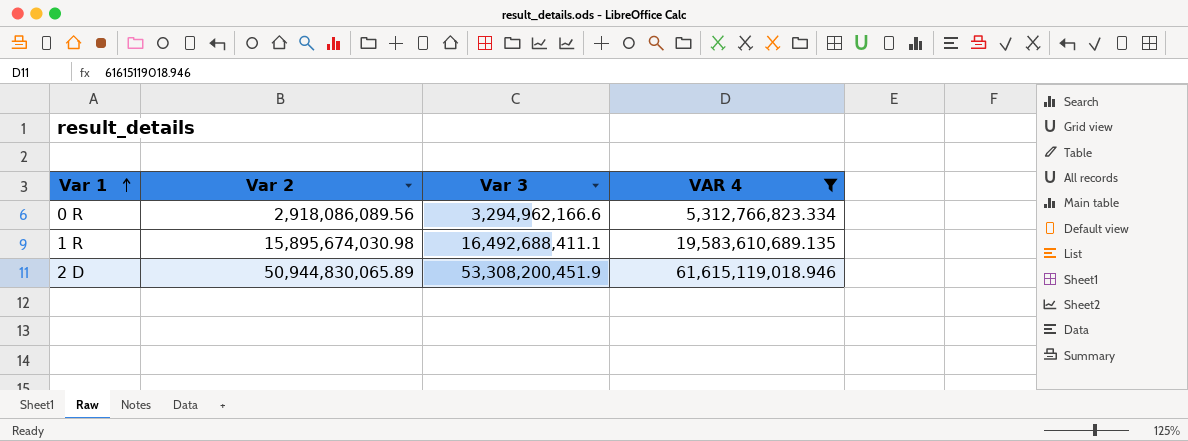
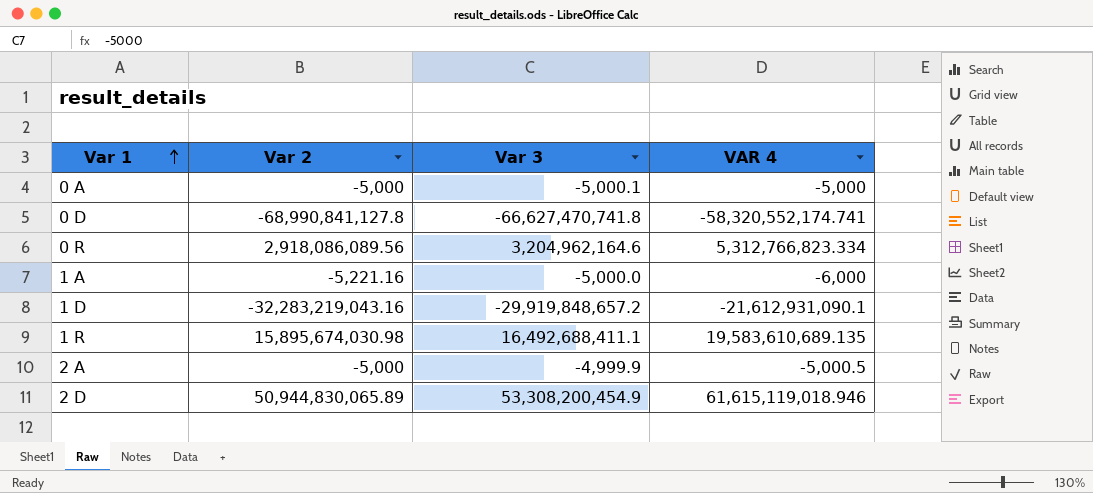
filter: VAR 4 >= 5,312,766,823.334 -> none
0 R | Var 3: 3,294,962,166.6 -> 3,204,962,164.6
2 D | Var 3: 53,308,200,451.9 -> 53,308,200,454.9

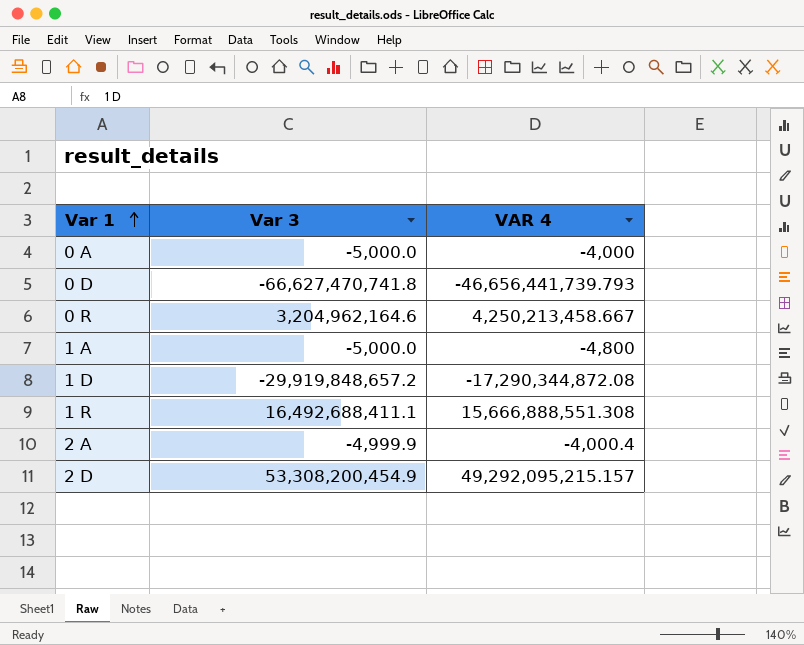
column Var 2 | position: 2 -> none
0 A | Var 3: -5,000.1 -> -5,000.0
0 A | VAR 4: -5,000 -> -4,000
0 D | VAR 4: -58,320,552,174.741 -> -46,656,441,739.793
0 R | VAR 4: 5,312,766,823.334 -> 4,250,213,458.667
1 A | VAR 4: -6,000 -> -4,800
1 D | VAR 4: -21,612,931,090.1 -> -17,290,344,872.08
1 R | VAR 4: 19,583,610,689.135 -> 15,666,888,551.308
2 A | VAR 4: -5,000.5 -> -4,000.4
2 D | VAR 4: 61,615,119,018.946 -> 49,292,095,215.157

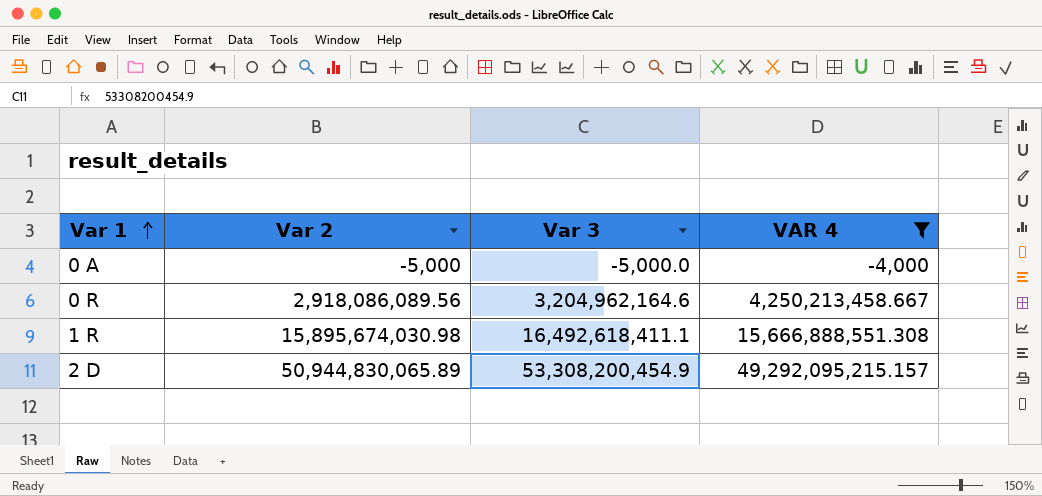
filter: none -> VAR 4 >= -4,000
column Var 2 | position: none -> 2
1 R | Var 3: 16,492,688,411.1 -> 16,492,618,411.1

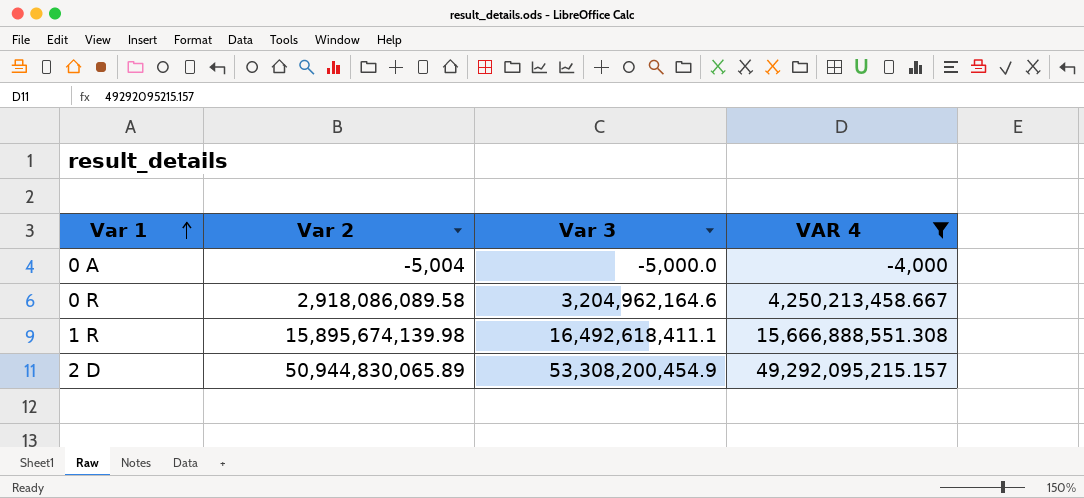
0 A | Var 2: -5,000 -> -5,004
0 R | Var 2: 2,918,086,089.56 -> 2,918,086,089.58
1 R | Var 2: 15,895,674,030.98 -> 15,895,674,139.98

